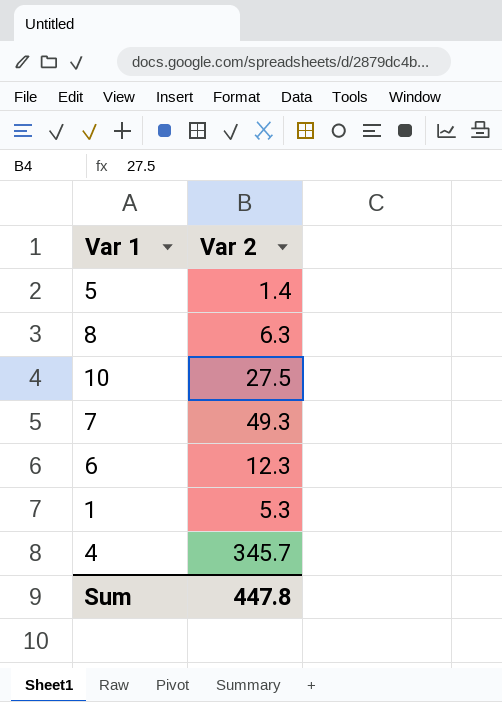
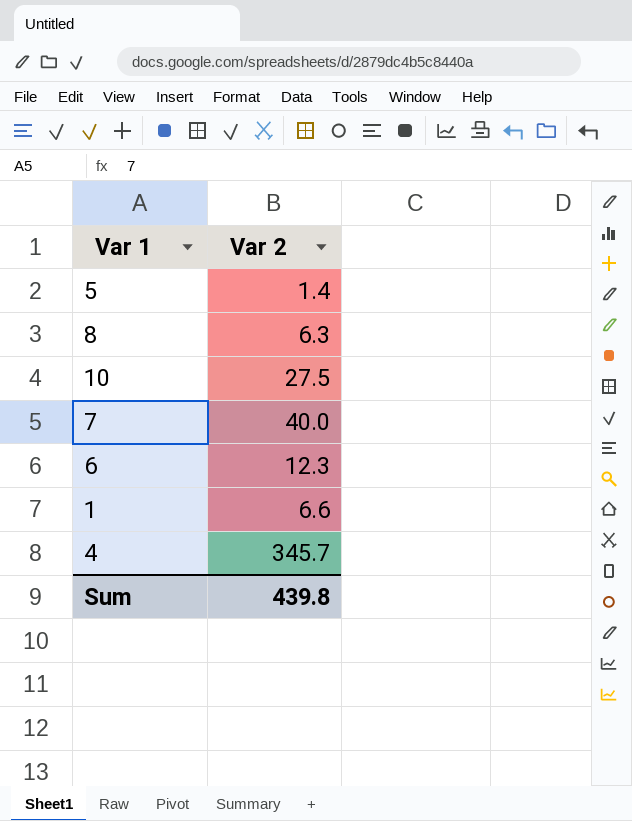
7 | Var 2: 49.3 -> 40.0
1 | Var 2: 5.3 -> 6.6
Sum | Var 2: 447.8 -> 439.8

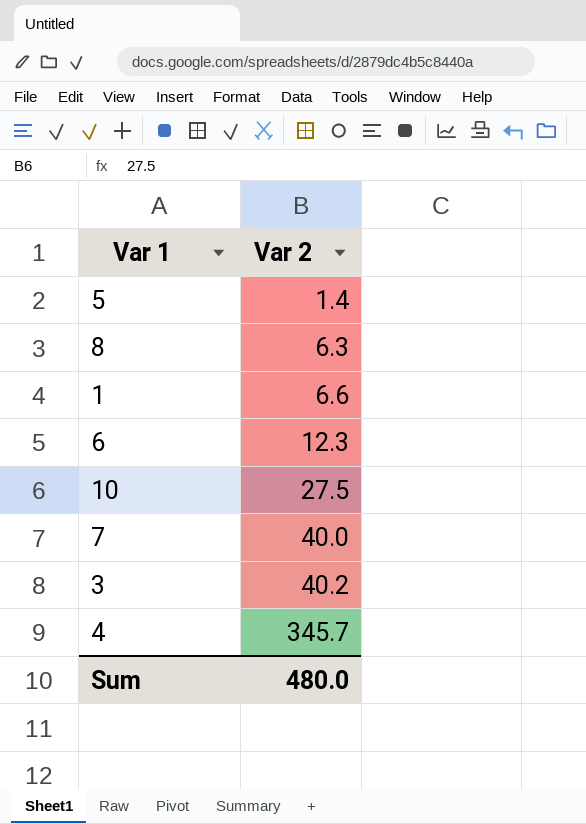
row order: none -> Var 2 ascending
row 3: none -> 40.2
Sum | Var 2: 439.8 -> 480.0

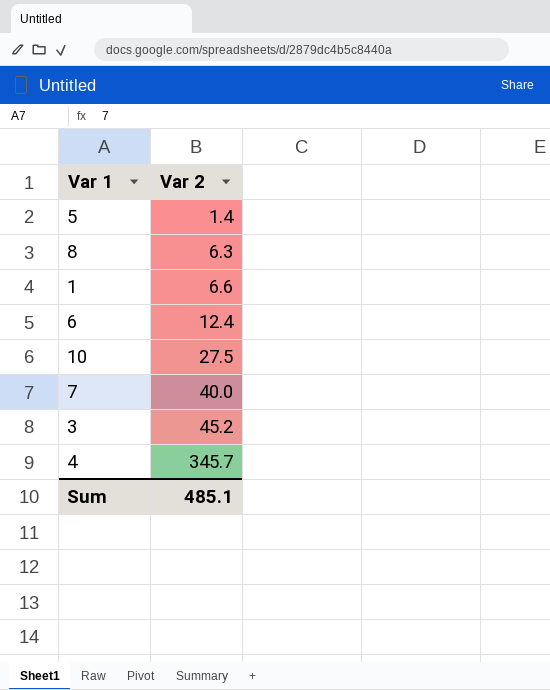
6 | Var 2: 12.3 -> 12.4
3 | Var 2: 40.2 -> 45.2
Sum | Var 2: 480.0 -> 485.1

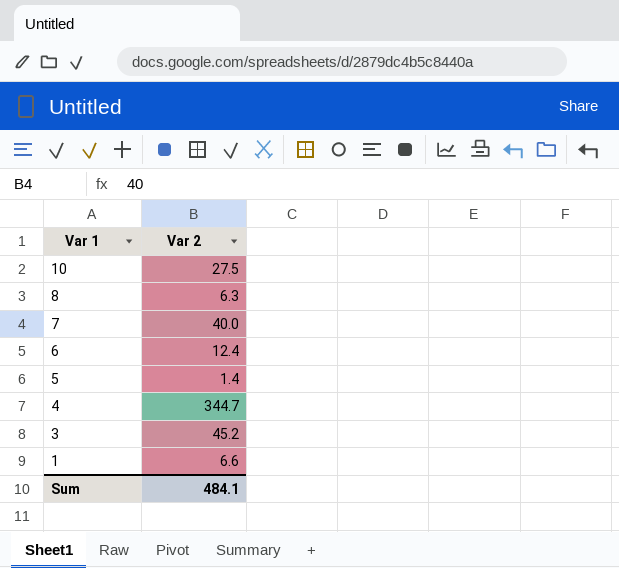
row order: Var 2 ascending -> Var 1 descending
4 | Var 2: 345.7 -> 344.7
Sum | Var 2: 485.1 -> 484.1

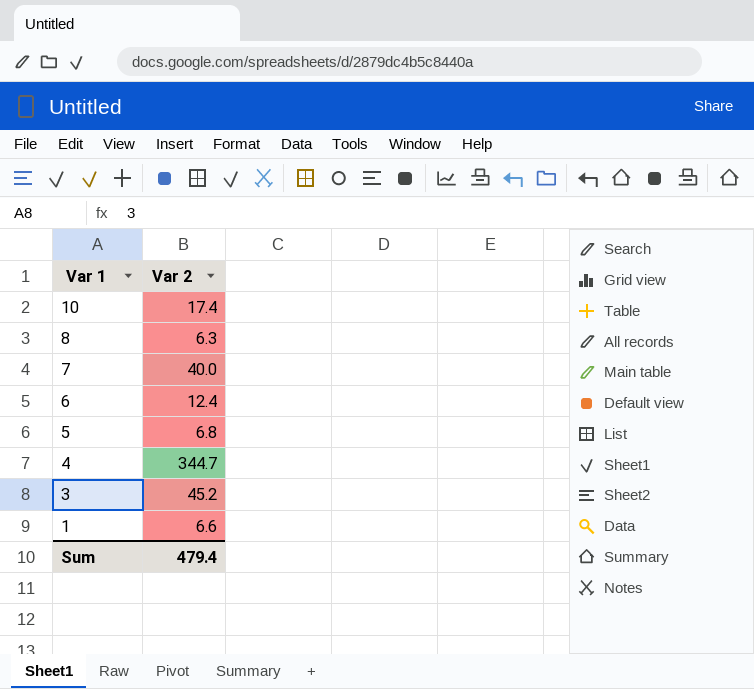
10 | Var 2: 27.5 -> 17.4
5 | Var 2: 1.4 -> 6.8
Sum | Var 2: 484.1 -> 479.4

